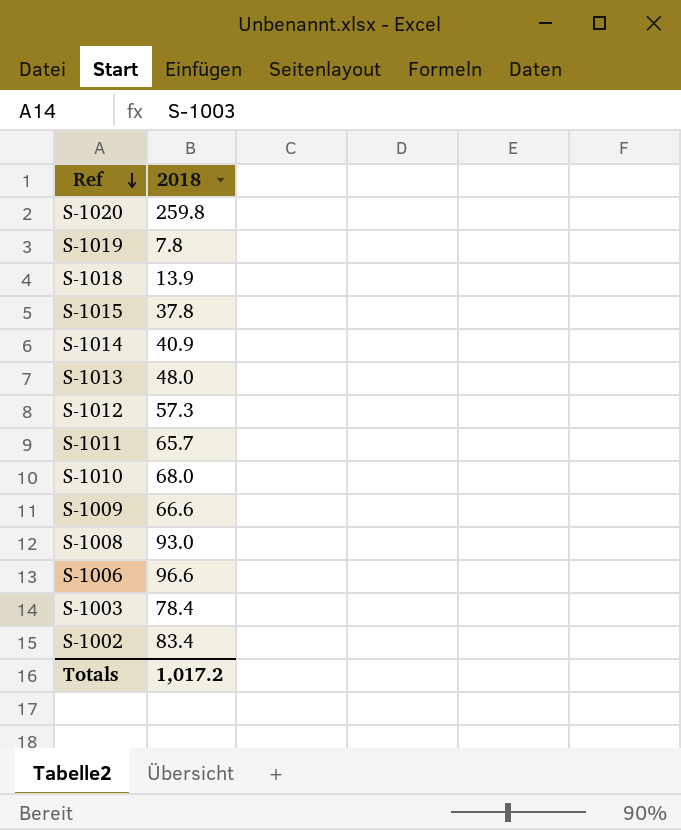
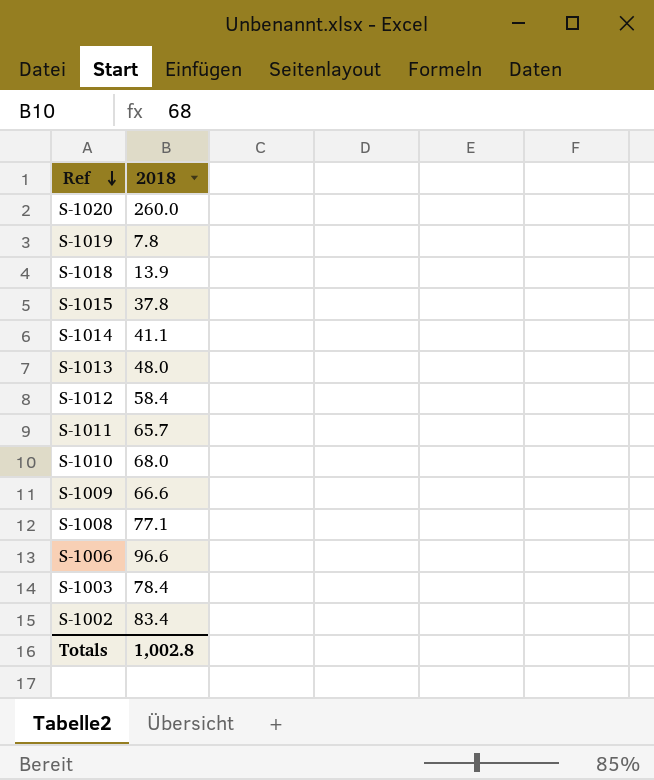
S-1020 | 2018: 259.8 -> 260.0
S-1014 | 2018: 40.9 -> 41.1
S-1012 | 2018: 57.3 -> 58.4
S-1008 | 2018: 93.0 -> 77.1
Totals | 2018: 1,017.2 -> 1,002.8

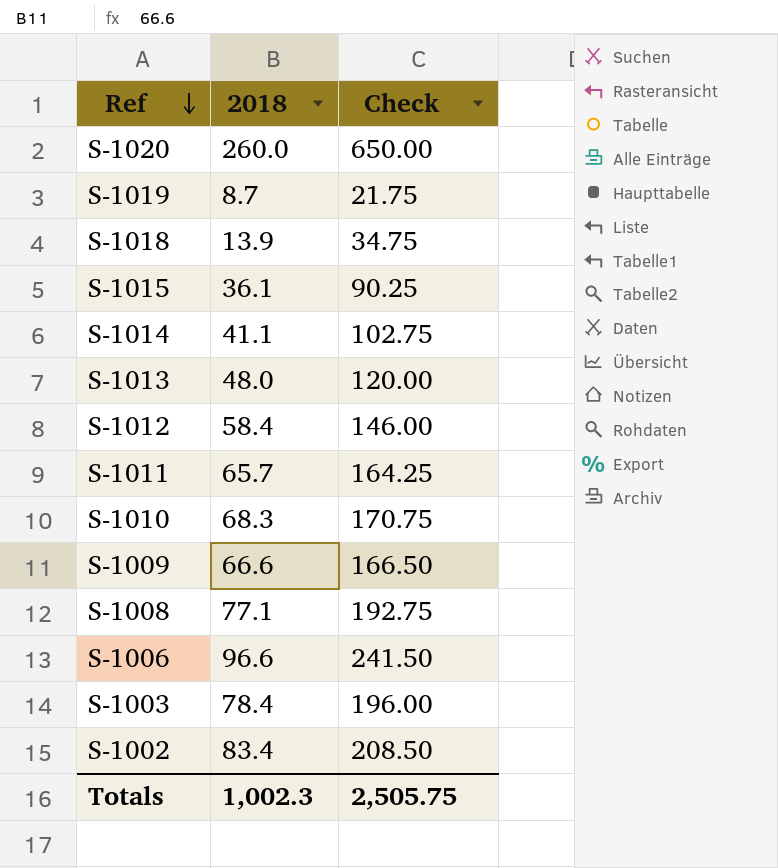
column Check | formula: none -> [2018] * 2.5
S-1019 | 2018: 7.8 -> 8.7
S-1015 | 2018: 37.8 -> 36.1
S-1010 | 2018: 68.0 -> 68.3
Totals | 2018: 1,002.8 -> 1,002.3

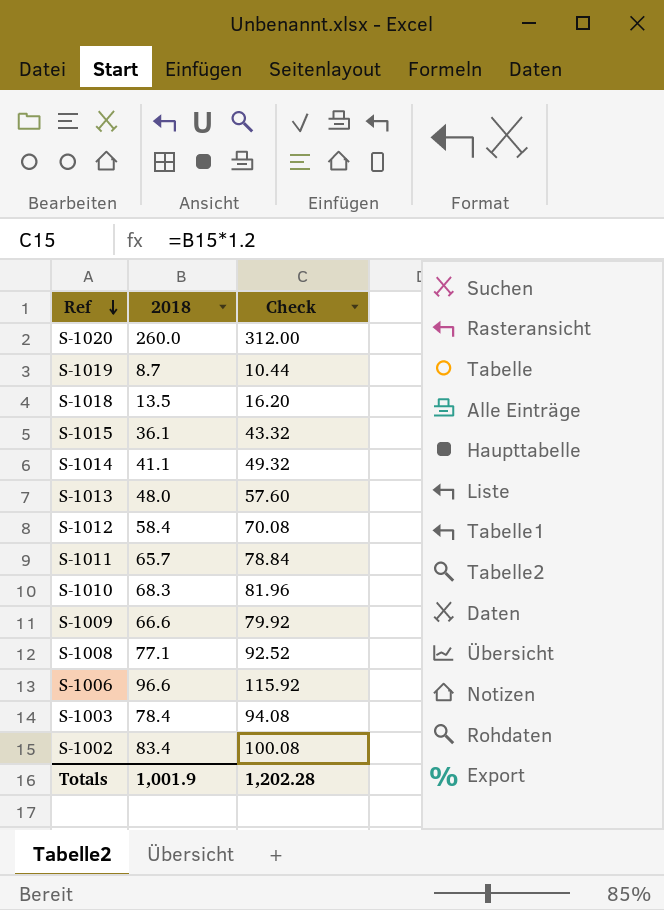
column Check | formula: [2018] * 2.5 -> [2018] * 1.2
S-1018 | 2018: 13.9 -> 13.5
Totals | 2018: 1,002.3 -> 1,001.9
Totals | Check: 2,505.75 -> 1,202.28

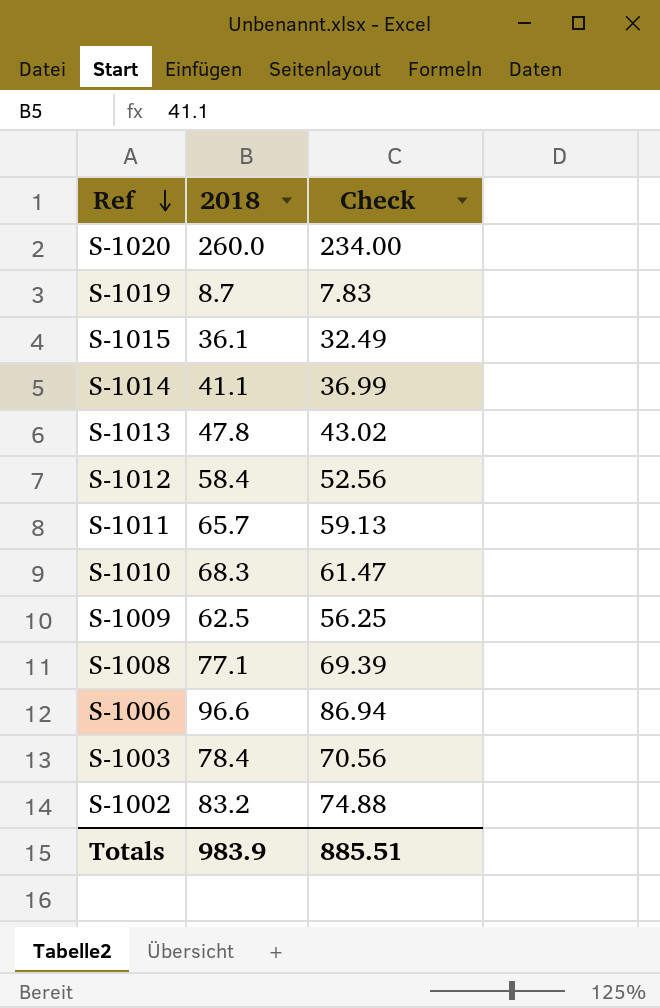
column Check | formula: [2018] * 1.2 -> [2018] * 0.9
row S-1018: 13.5 | 16.20 -> none
S-1013 | 2018: 48.0 -> 47.8
S-1009 | 2018: 66.6 -> 62.5
S-1002 | 2018: 83.4 -> 83.2
Totals | 2018: 1,001.9 -> 983.9
Totals | Check: 1,202.28 -> 885.51

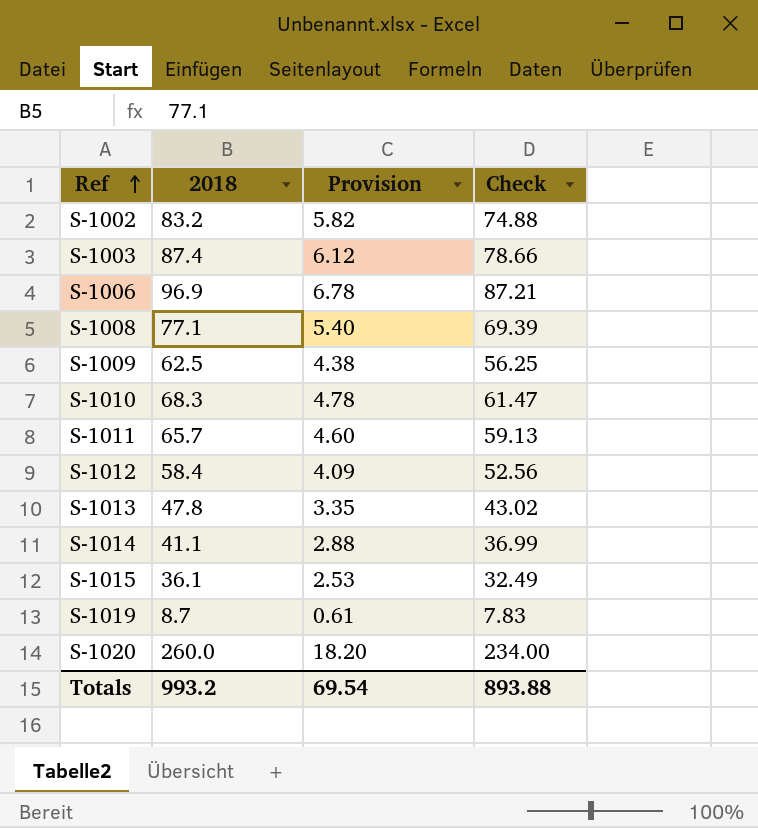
row order: Ref descending -> Ref ascending
column Provision | formula: none -> [2018] * 0.07
S-1003 | 2018: 78.4 -> 87.4
S-1003 | Check: 70.56 -> 78.66
S-1006 | 2018: 96.6 -> 96.9
S-1006 | Check: 86.94 -> 87.21
Totals | 2018: 983.9 -> 993.2
Totals | Check: 885.51 -> 893.88

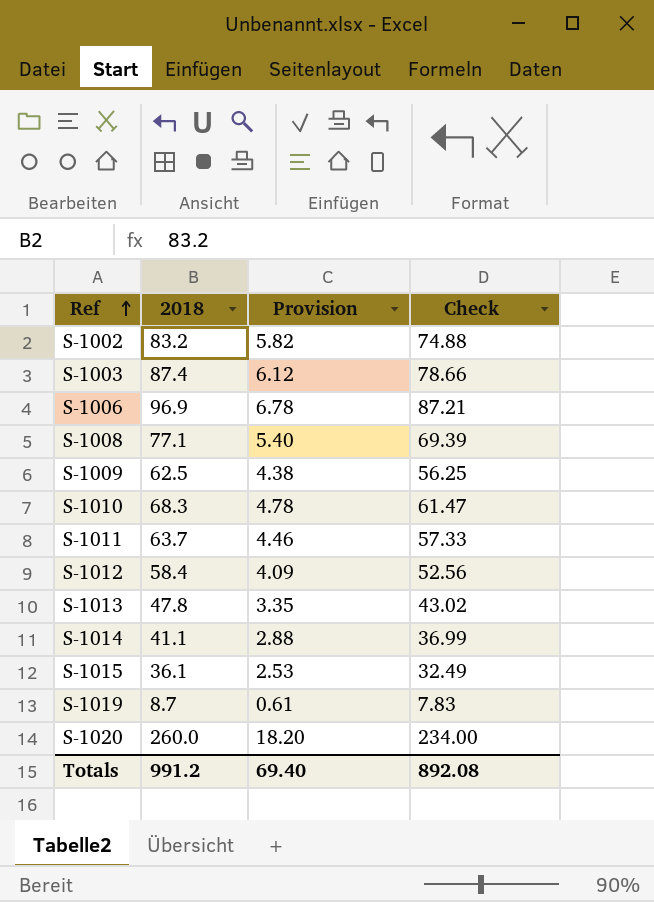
S-1011 | 2018: 65.7 -> 63.7
S-1011 | Provision: 4.60 -> 4.46
S-1011 | Check: 59.13 -> 57.33
Totals | 2018: 993.2 -> 991.2
Totals | Provision: 69.54 -> 69.40
Totals | Check: 893.88 -> 892.08

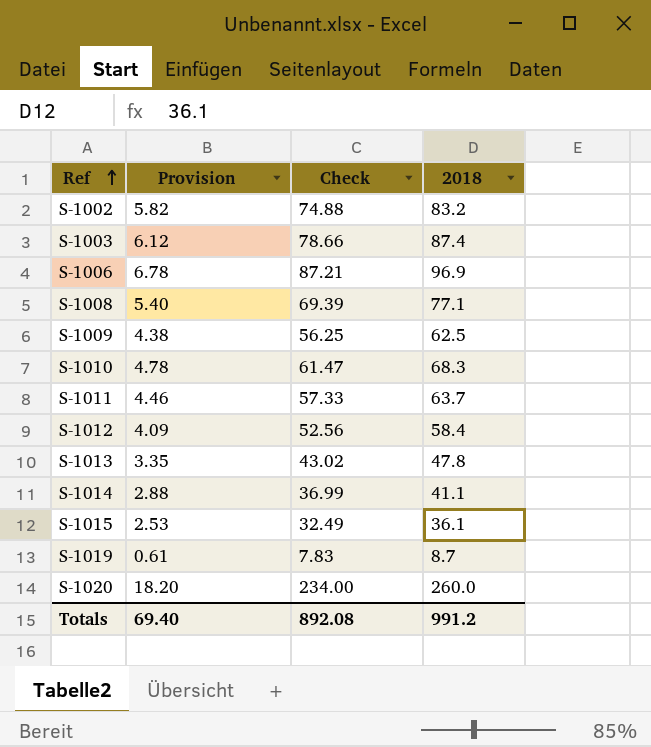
column 2018 | position: 2 -> 4

